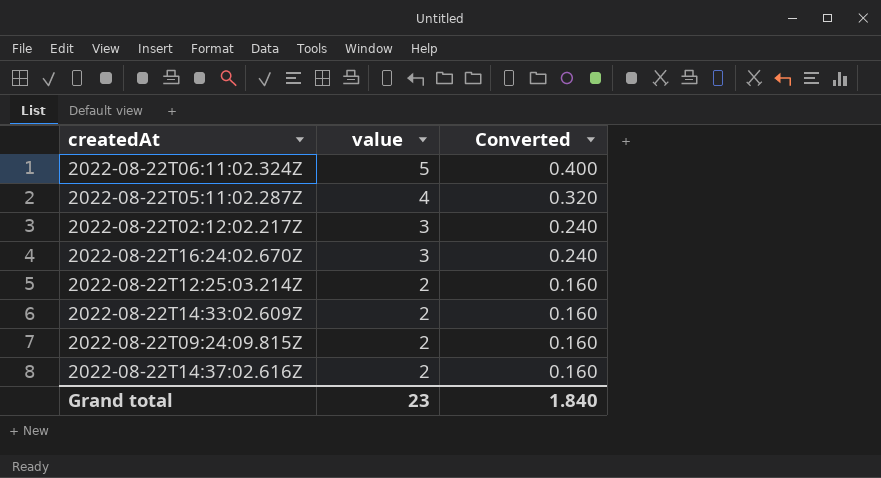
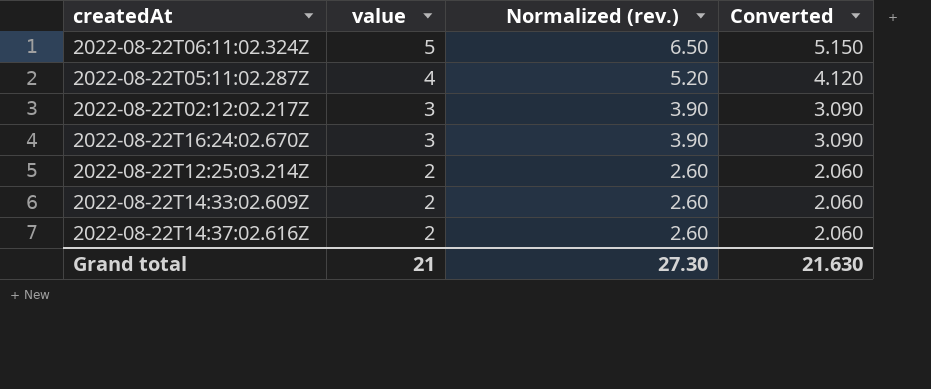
column Normalized (rev.) | formula: none -> [value] * 1.3
column Converted | formula: [value] * 0.08 -> [value] * 1.03
row 2022-08-22T09:24:09.815Z: 2 | 0.160 -> none
Grand total | value: 23 -> 21
Grand total | Converted: 1.840 -> 21.630

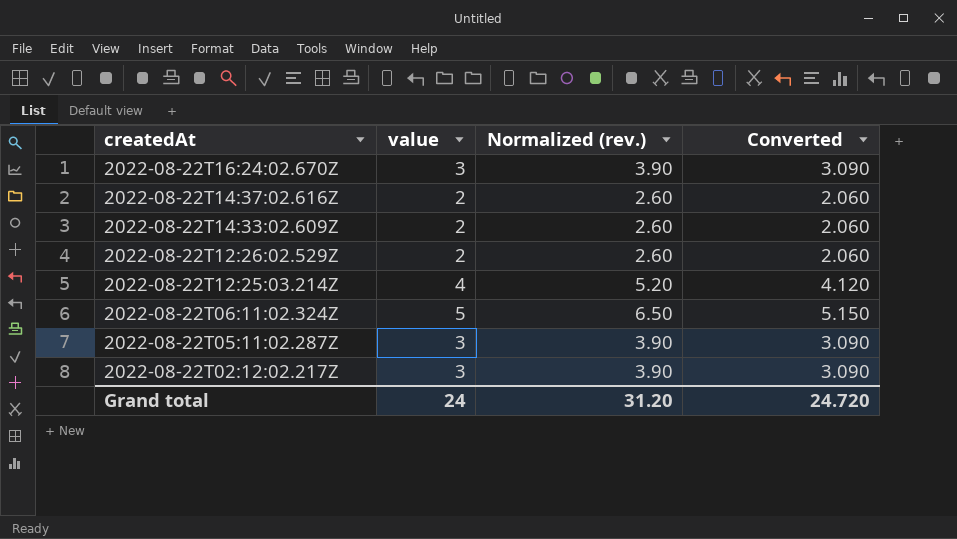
row order: value descending -> createdAt descending
row 2022-08-22T12:26:02.529Z: none -> 2 | 2.60 | 2.060
2022-08-22T12:25:03.214Z | value: 2 -> 4
2022-08-22T12:25:03.214Z | Normalized (rev.): 2.60 -> 5.20
2022-08-22T12:25:03.214Z | Converted: 2.060 -> 4.120
2022-08-22T05:11:02.287Z | value: 4 -> 3
2022-08-22T05:11:02.287Z | Normalized (rev.): 5.20 -> 3.90
2022-08-22T05:11:02.287Z | Converted: 4.120 -> 3.090
Grand total | value: 21 -> 24
Grand total | Normalized (rev.): 27.30 -> 31.20
Grand total | Converted: 21.630 -> 24.720

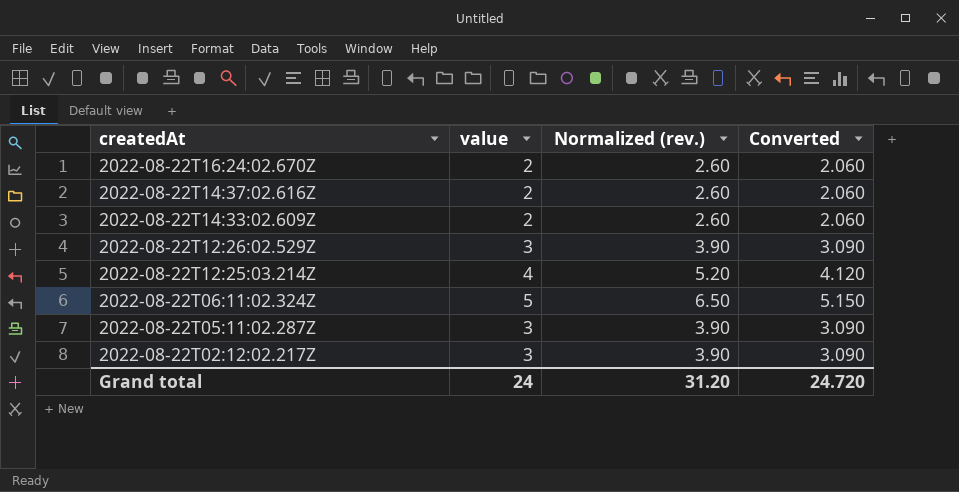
2022-08-22T16:24:02.670Z | value: 3 -> 2
2022-08-22T16:24:02.670Z | Normalized (rev.): 3.90 -> 2.60
2022-08-22T16:24:02.670Z | Converted: 3.090 -> 2.060
2022-08-22T12:26:02.529Z | value: 2 -> 3
2022-08-22T12:26:02.529Z | Normalized (rev.): 2.60 -> 3.90
2022-08-22T12:26:02.529Z | Converted: 2.060 -> 3.090

